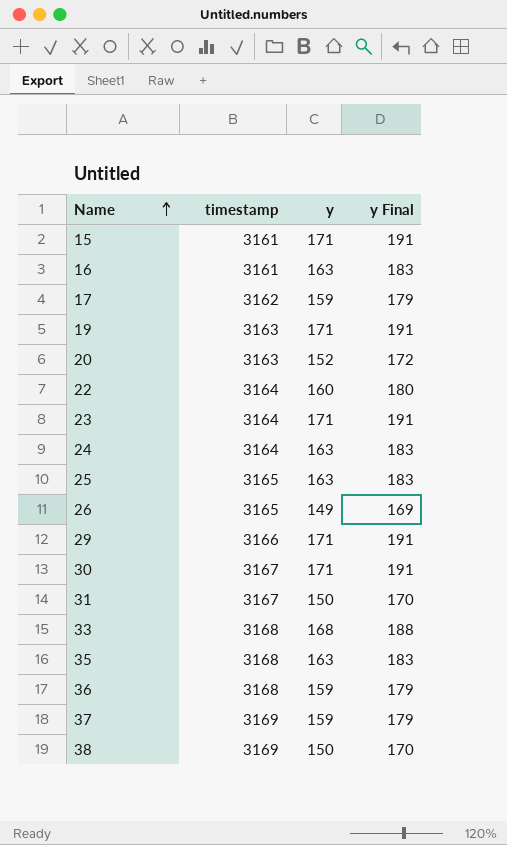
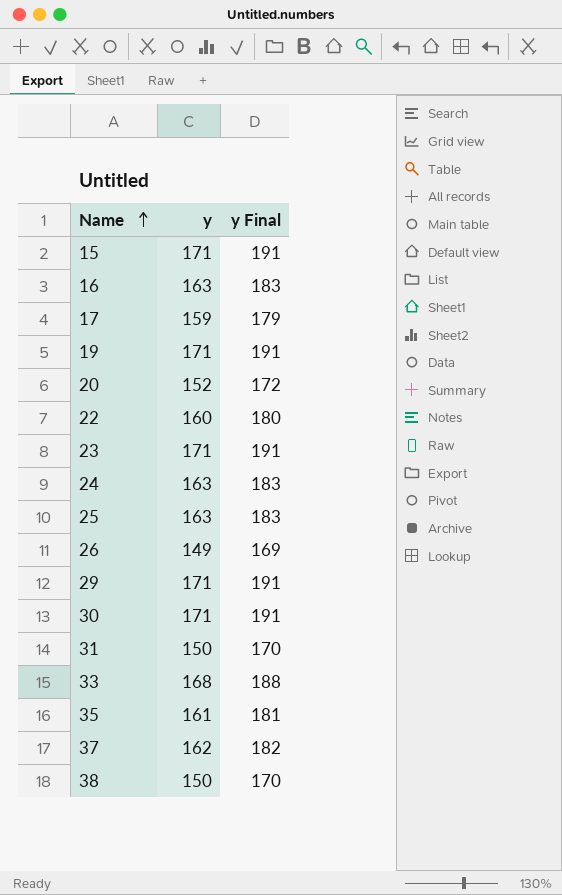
column timestamp | position: 2 -> none
row 36: 3168 | 159 | 179 -> none
35 | y: 163 -> 161
35 | y Final: 183 -> 181
37 | y: 159 -> 162
37 | y Final: 179 -> 182

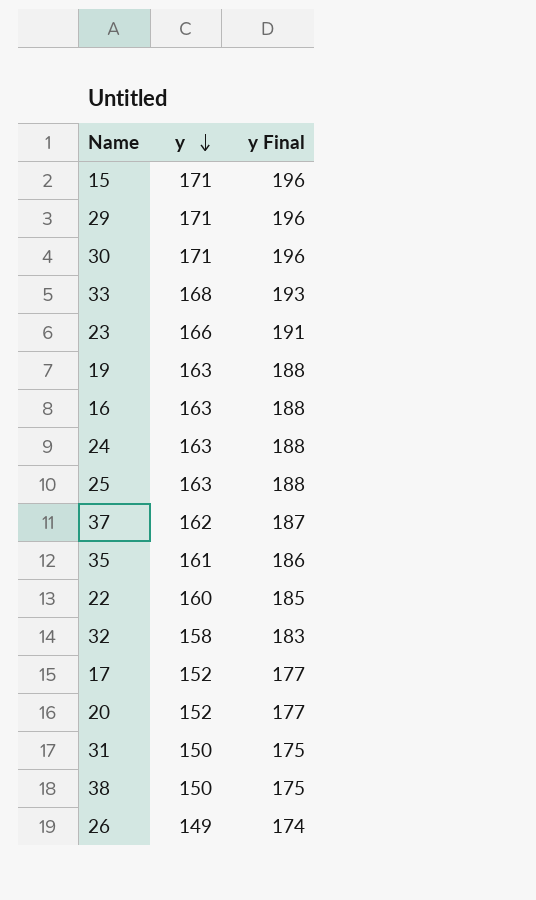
row order: Name ascending -> y descending
column y Final | formula: [y] + 20 -> [y] + 25
23 | y: 171 -> 166
19 | y: 171 -> 163
row 32: none -> 158 | 183
17 | y: 159 -> 152

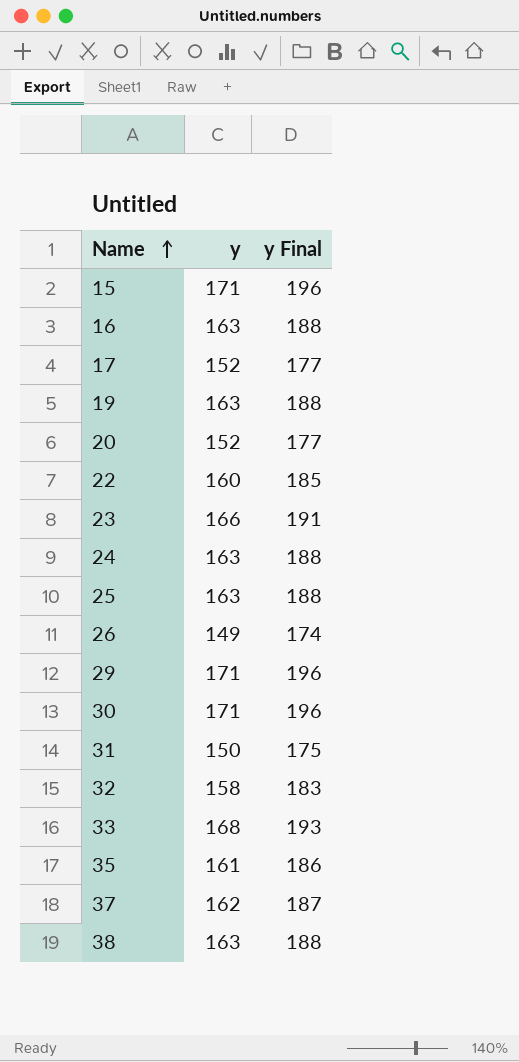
row order: y descending -> Name ascending
38 | y: 150 -> 163
38 | y Final: 175 -> 188

